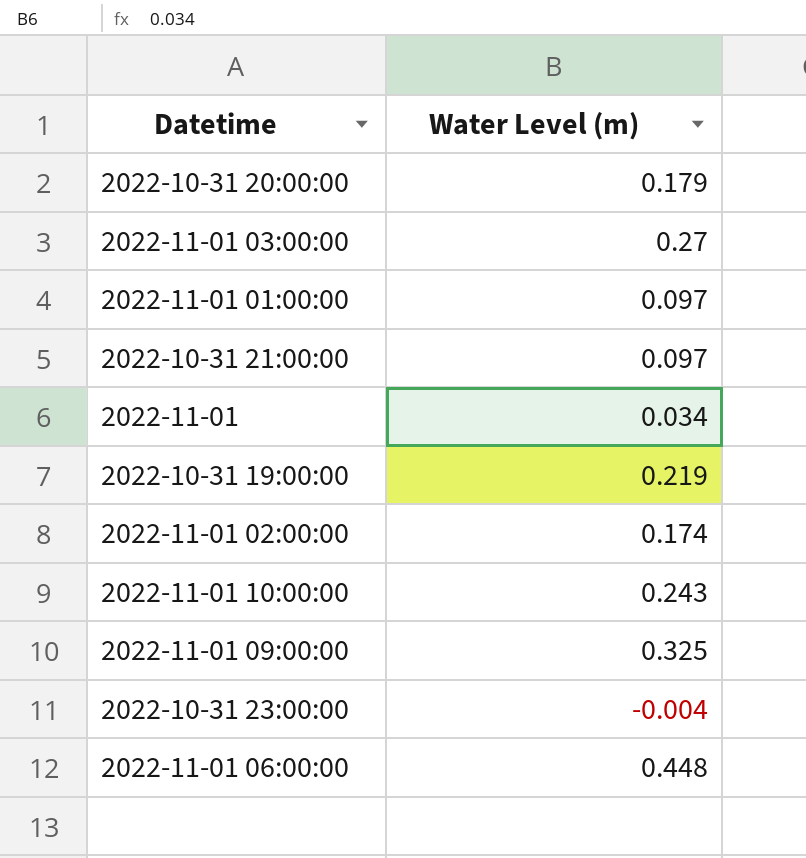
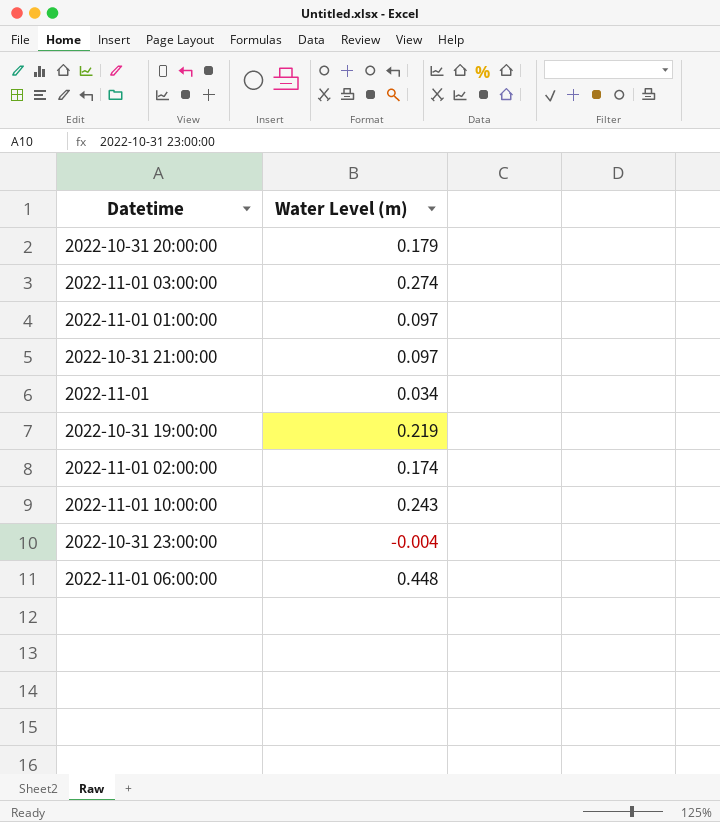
row 2022-11-01 09:00:00: 0.325 -> none
2022-11-01 03:00:00 | Water Level (m): 0.27 -> 0.274

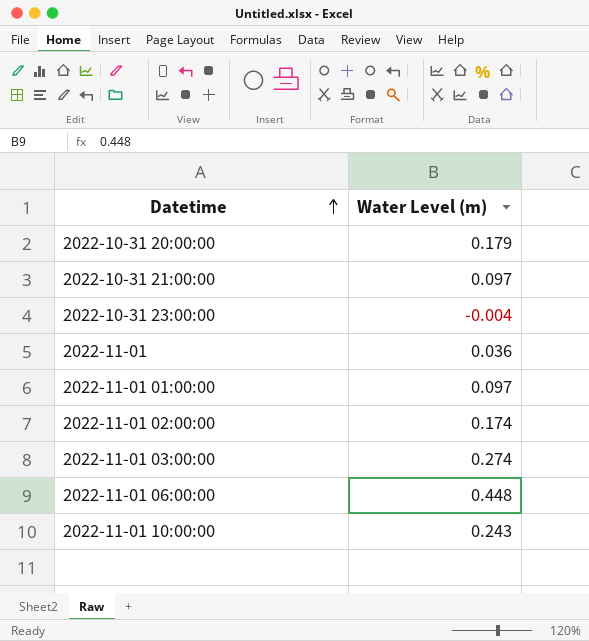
row order: none -> Datetime ascending
row 2022-10-31 19:00:00: 0.219 -> none
2022-11-01 | Water Level (m): 0.034 -> 0.036

